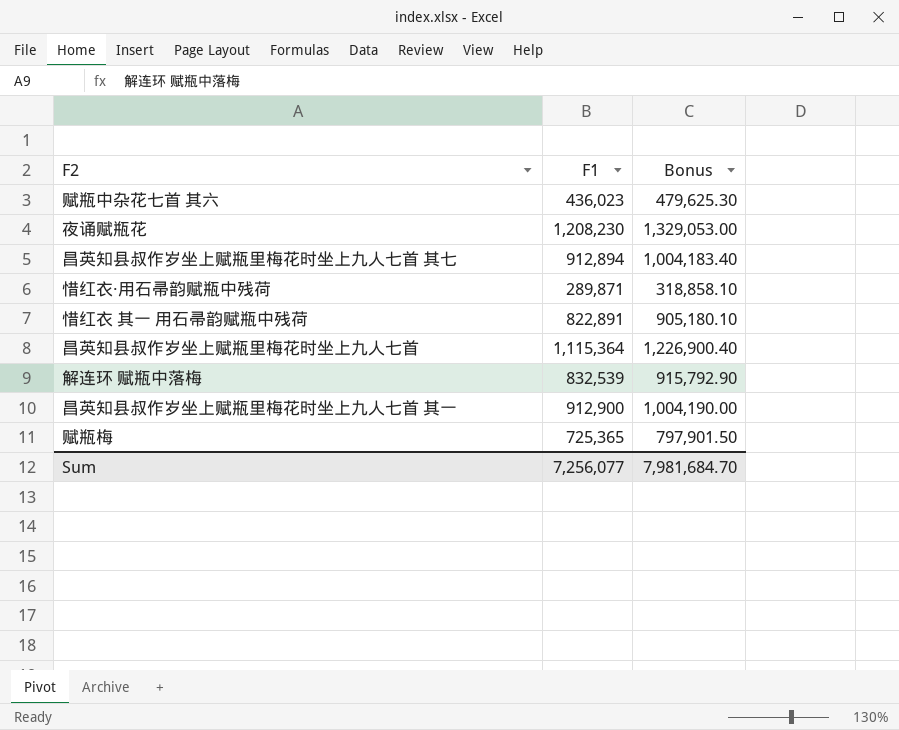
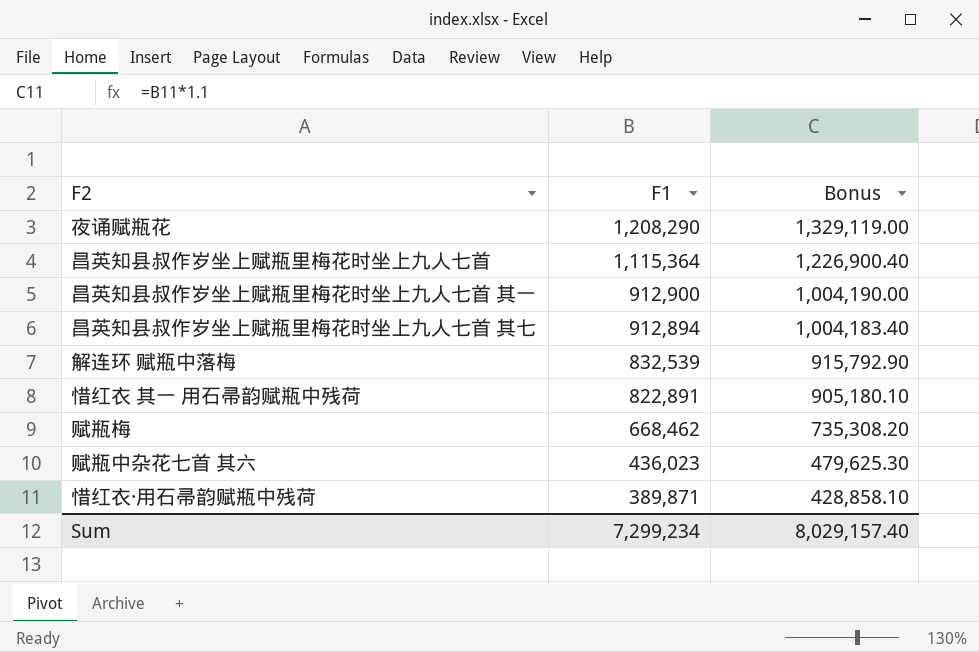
row order: none -> F1 descending
夜诵赋瓶花 | F1: 1,208,230 -> 1,208,290
夜诵赋瓶花 | Bonus: 1,329,053.00 -> 1,329,119.00
赋瓶梅 | F1: 725,365 -> 668,462
赋瓶梅 | Bonus: 797,901.50 -> 735,308.20
惜红衣·用石帚韵赋瓶中残荷 | F1: 289,871 -> 389,871
惜红衣·用石帚韵赋瓶中残荷 | Bonus: 318,858.10 -> 428,858.10
Sum | F1: 7,256,077 -> 7,299,234
Sum | Bonus: 7,981,684.70 -> 8,029,157.40

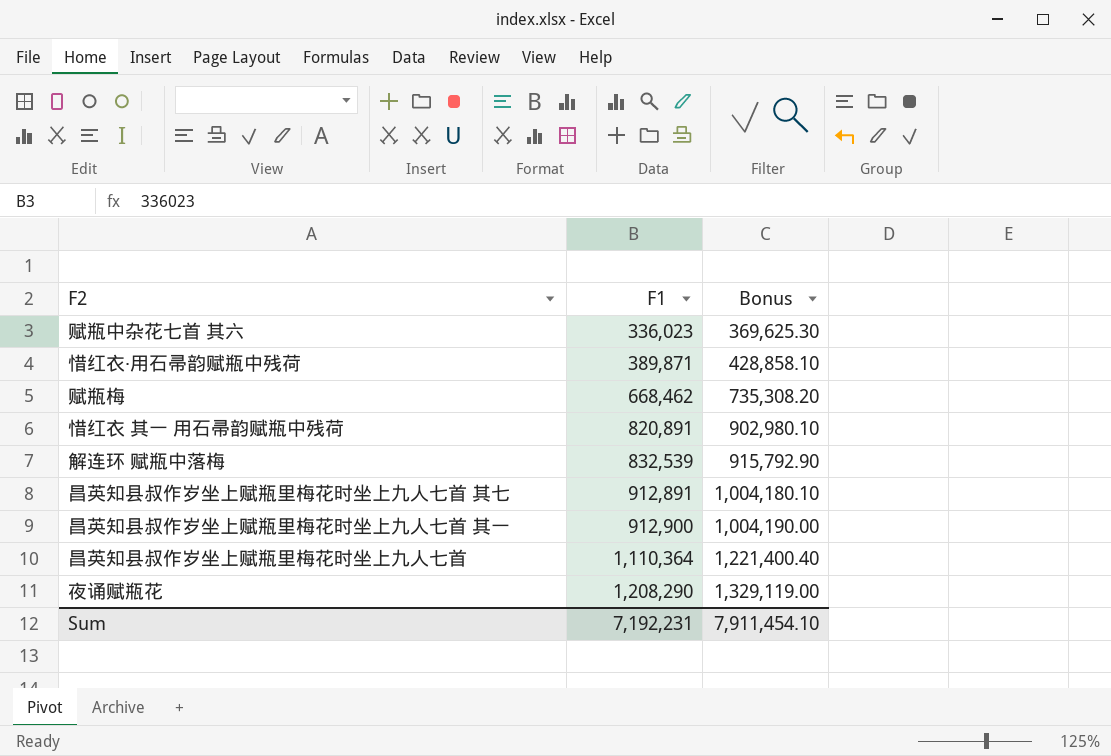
row order: F1 descending -> F1 ascending
赋瓶中杂花七首 其六 | F1: 436,023 -> 336,023
赋瓶中杂花七首 其六 | Bonus: 479,625.30 -> 369,625.30
惜红衣 其一 用石帚韵赋瓶中残荷 | F1: 822,891 -> 820,891
惜红衣 其一 用石帚韵赋瓶中残荷 | Bonus: 905,180.10 -> 902,980.10
昌英知县叔作岁坐上赋瓶里梅花时坐上九人七首 其七 | F1: 912,894 -> 912,891
昌英知县叔作岁坐上赋瓶里梅花时坐上九人七首 其七 | Bonus: 1,004,183.40 -> 1,004,180.10
昌英知县叔作岁坐上赋瓶里梅花时坐上九人七首 | F1: 1,115,364 -> 1,110,364
昌英知县叔作岁坐上赋瓶里梅花时坐上九人七首 | Bonus: 1,226,900.40 -> 1,221,400.40
Sum | F1: 7,299,234 -> 7,192,231
Sum | Bonus: 8,029,157.40 -> 7,911,454.10

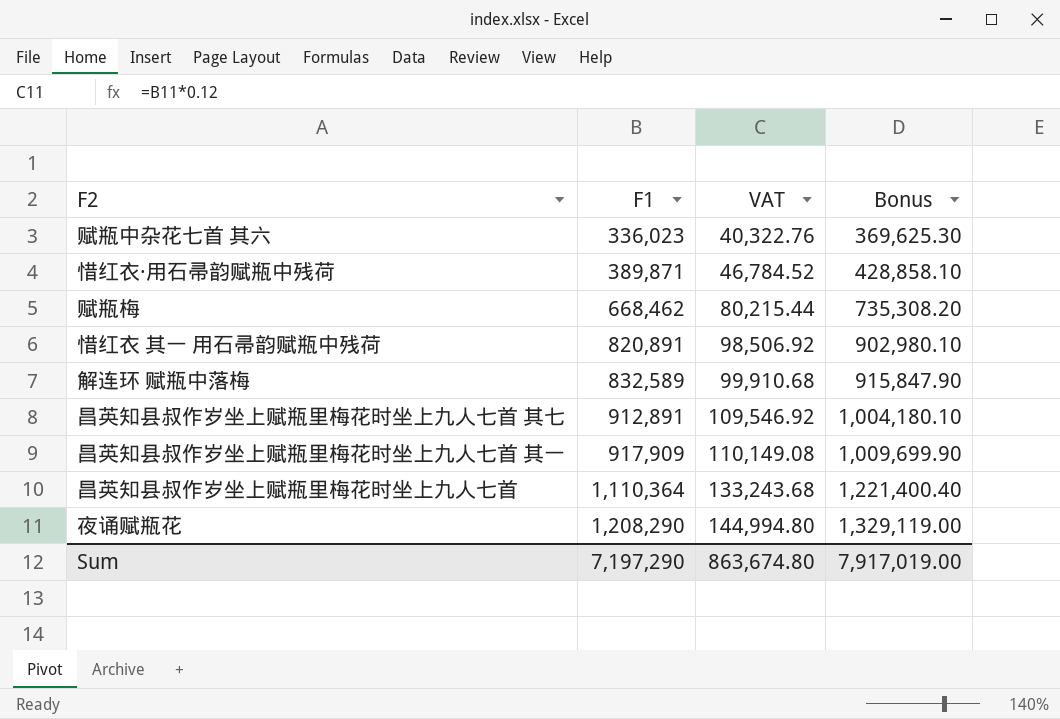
column VAT | formula: none -> [F1] * 0.12
解连环 赋瓶中落梅 | F1: 832,539 -> 832,589
解连环 赋瓶中落梅 | Bonus: 915,792.90 -> 915,847.90
昌英知县叔作岁坐上赋瓶里梅花时坐上九人七首 其一 | F1: 912,900 -> 917,909
昌英知县叔作岁坐上赋瓶里梅花时坐上九人七首 其一 | Bonus: 1,004,190.00 -> 1,009,699.90
Sum | F1: 7,192,231 -> 7,197,290
Sum | Bonus: 7,911,454.10 -> 7,917,019.00

